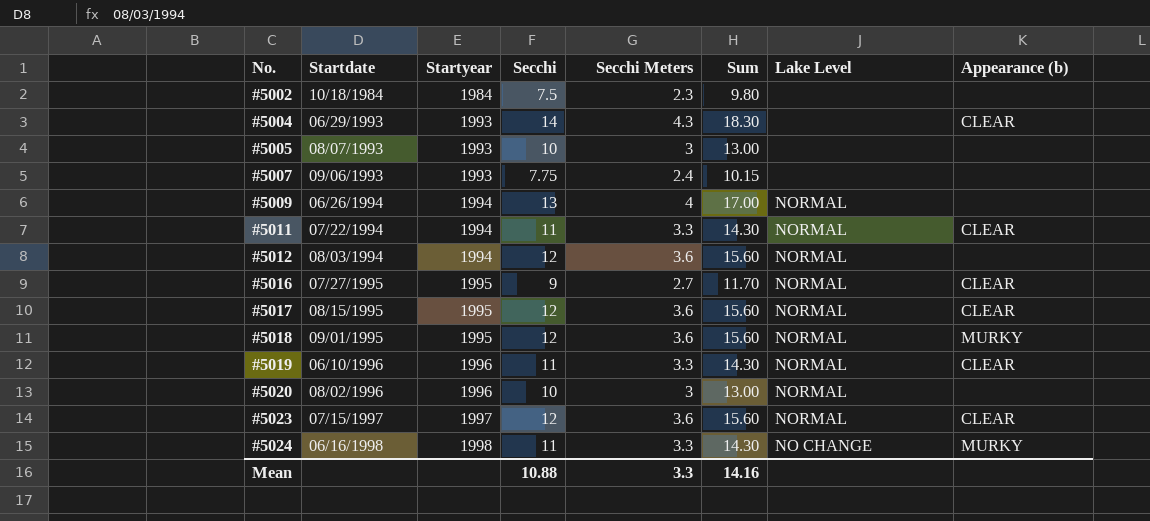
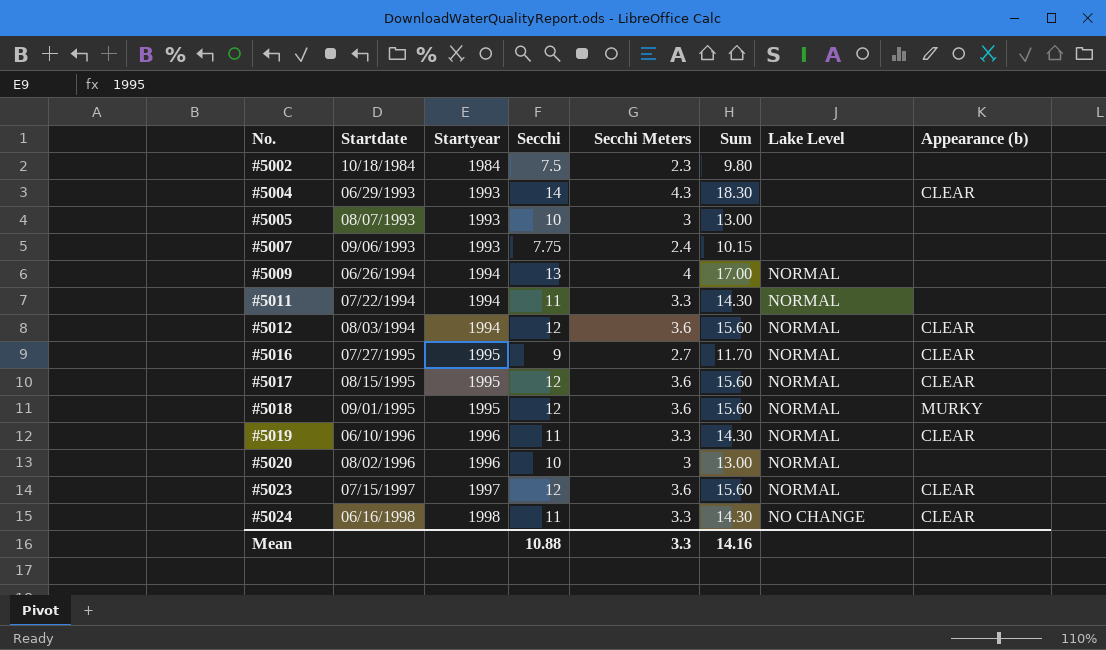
#5011 | Appearance (b): CLEAR -> none
#5012 | Appearance (b): none -> CLEAR
#5024 | Appearance (b): MURKY -> CLEAR

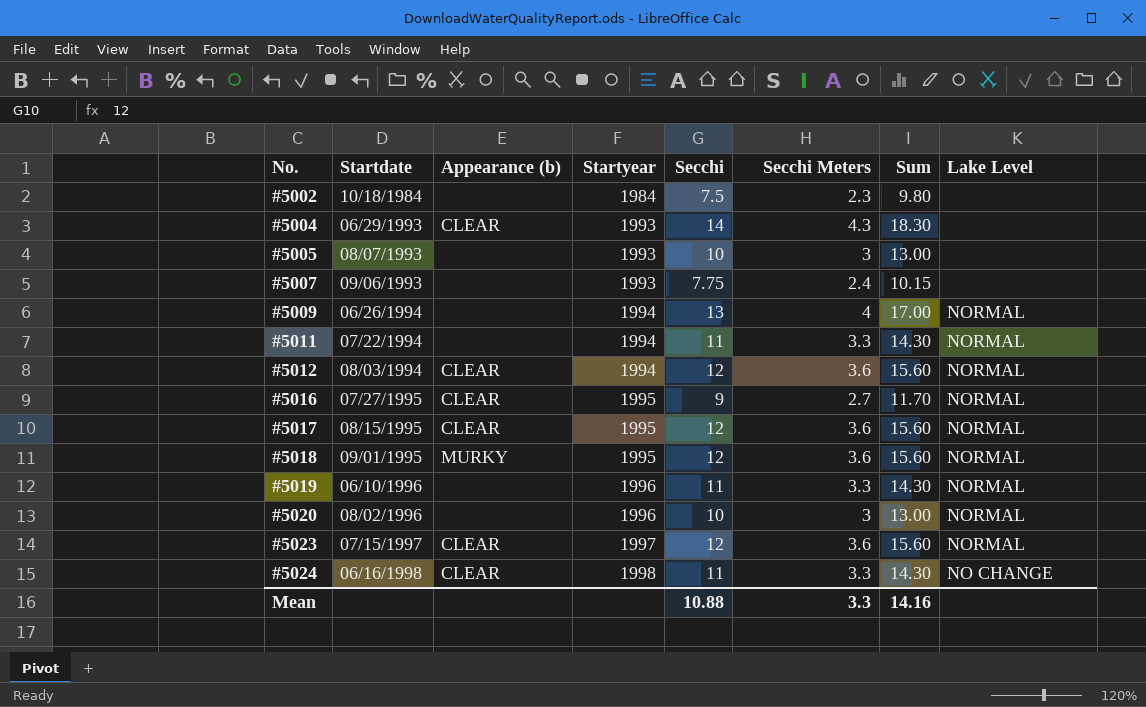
column Appearance (b) | position: 8 -> 3
#5019 | Appearance (b): CLEAR -> none

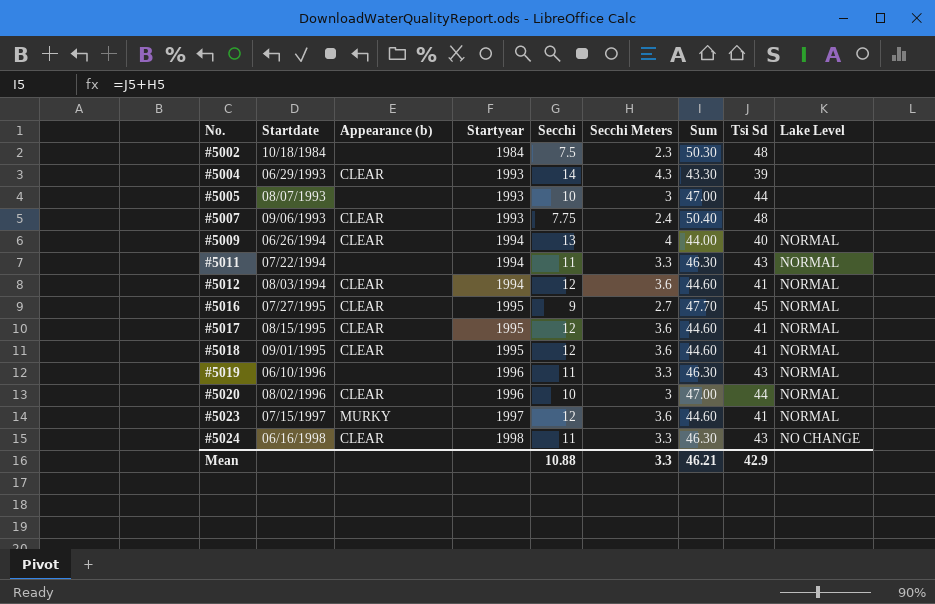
column Sum | formula: [Secchi] + [Secchi Meters] -> [Secchi Meters] + [Tsi Sd]
column Tsi Sd | position: none -> 8
#5007 | Appearance (b): none -> CLEAR
#5009 | Appearance (b): none -> CLEAR
#5018 | Appearance (b): MURKY -> CLEAR
#5020 | Appearance (b): none -> CLEAR
#5023 | Appearance (b): CLEAR -> MURKY
Mean | Sum: 14.16 -> 46.21

